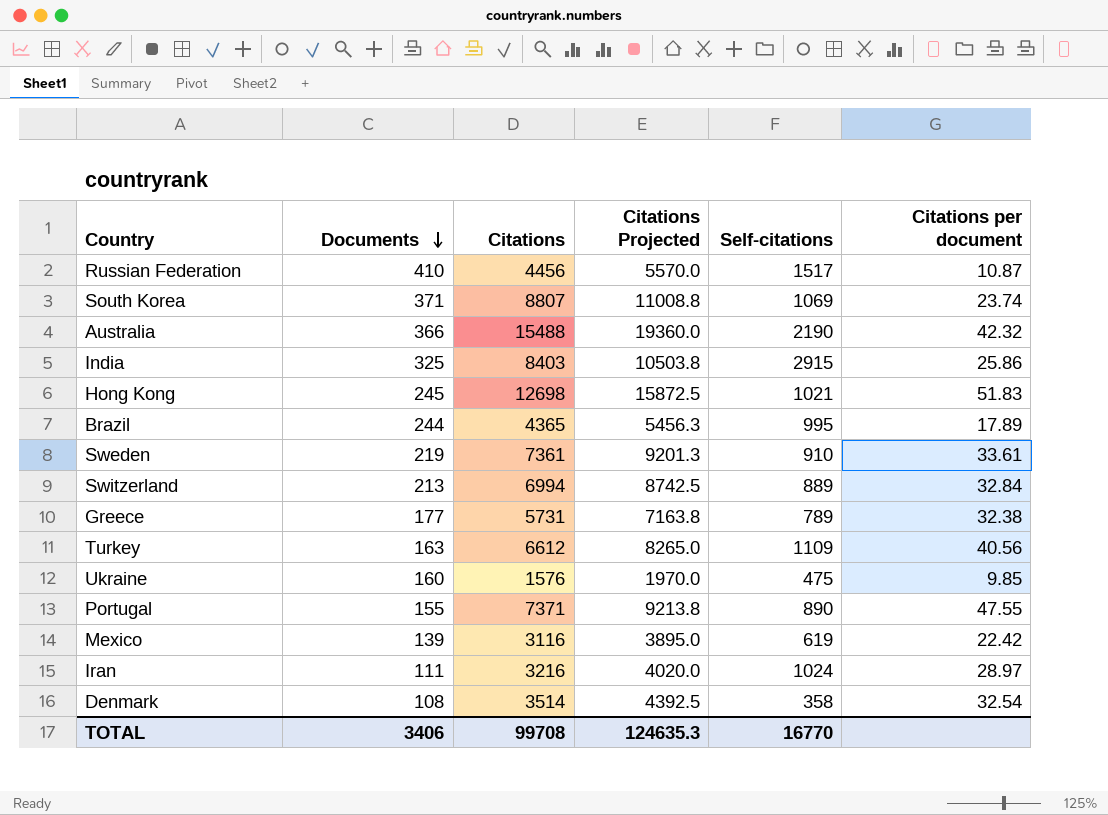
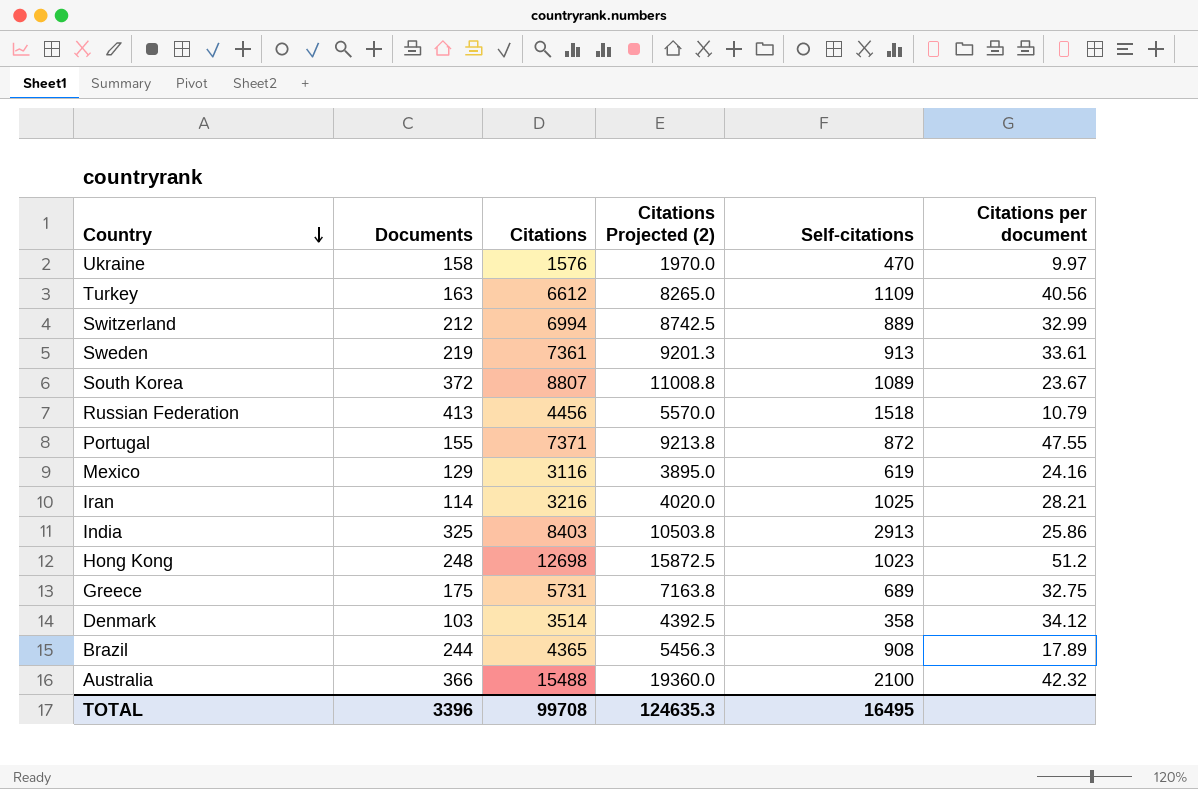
row order: Documents descending -> Country descending
column name: Citations Projected -> Citations Projected (2)
Ukraine | Documents: 160 -> 158
Ukraine | Self-citations: 475 -> 470
Ukraine | Citations per document: 9.85 -> 9.97
Switzerland | Documents: 213 -> 212
Switzerland | Citations per document: 32.84 -> 32.99
Sweden | Self-citations: 910 -> 913
South Korea | Documents: 371 -> 372
South Korea | Self-citations: 1069 -> 1089
South Korea | Citations per document: 23.74 -> 23.67
Russian Federation | Documents: 410 -> 413
Russian Federation | Self-citations: 1517 -> 1518
Russian Federation | Citations per document: 10.87 -> 10.79
Portugal | Self-citations: 890 -> 872
Mexico | Documents: 139 -> 129
Mexico | Citations per document: 22.42 -> 24.16
Iran | Documents: 111 -> 114
Iran | Self-citations: 1024 -> 1025
Iran | Citations per document: 28.97 -> 28.21
India | Self-citations: 2915 -> 2913
Hong Kong | Documents: 245 -> 248
Hong Kong | Self-citations: 1021 -> 1023
Hong Kong | Citations per document: 51.83 -> 51.2
Greece | Documents: 177 -> 175
Greece | Self-citations: 789 -> 689
Greece | Citations per document: 32.38 -> 32.75
Denmark | Documents: 108 -> 103
Denmark | Citations per document: 32.54 -> 34.12
Brazil | Self-citations: 995 -> 908
Australia | Self-citations: 2190 -> 2100
TOTAL | Documents: 3406 -> 3396
TOTAL | Self-citations: 16770 -> 16495

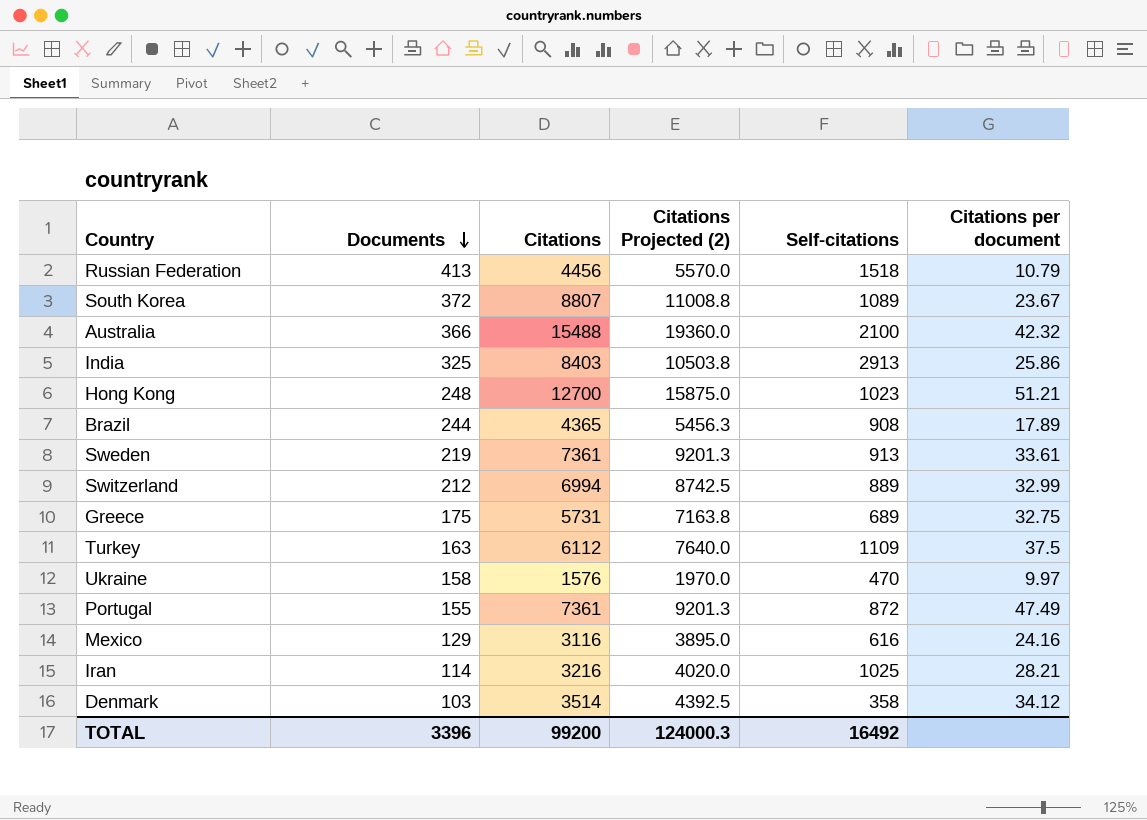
row order: Country descending -> Documents descending
Hong Kong | Citations: 12698 -> 12700
Hong Kong | Citations Projected (2): 15872.5 -> 15875.0
Hong Kong | Citations per document: 51.2 -> 51.21
Turkey | Citations: 6612 -> 6112
Turkey | Citations Projected (2): 8265.0 -> 7640.0
Turkey | Citations per document: 40.56 -> 37.5
Portugal | Citations: 7371 -> 7361
Portugal | Citations Projected (2): 9213.8 -> 9201.3
Portugal | Citations per document: 47.55 -> 47.49
Mexico | Self-citations: 619 -> 616
TOTAL | Citations: 99708 -> 99200
TOTAL | Citations Projected (2): 124635.3 -> 124000.3
TOTAL | Self-citations: 16495 -> 16492

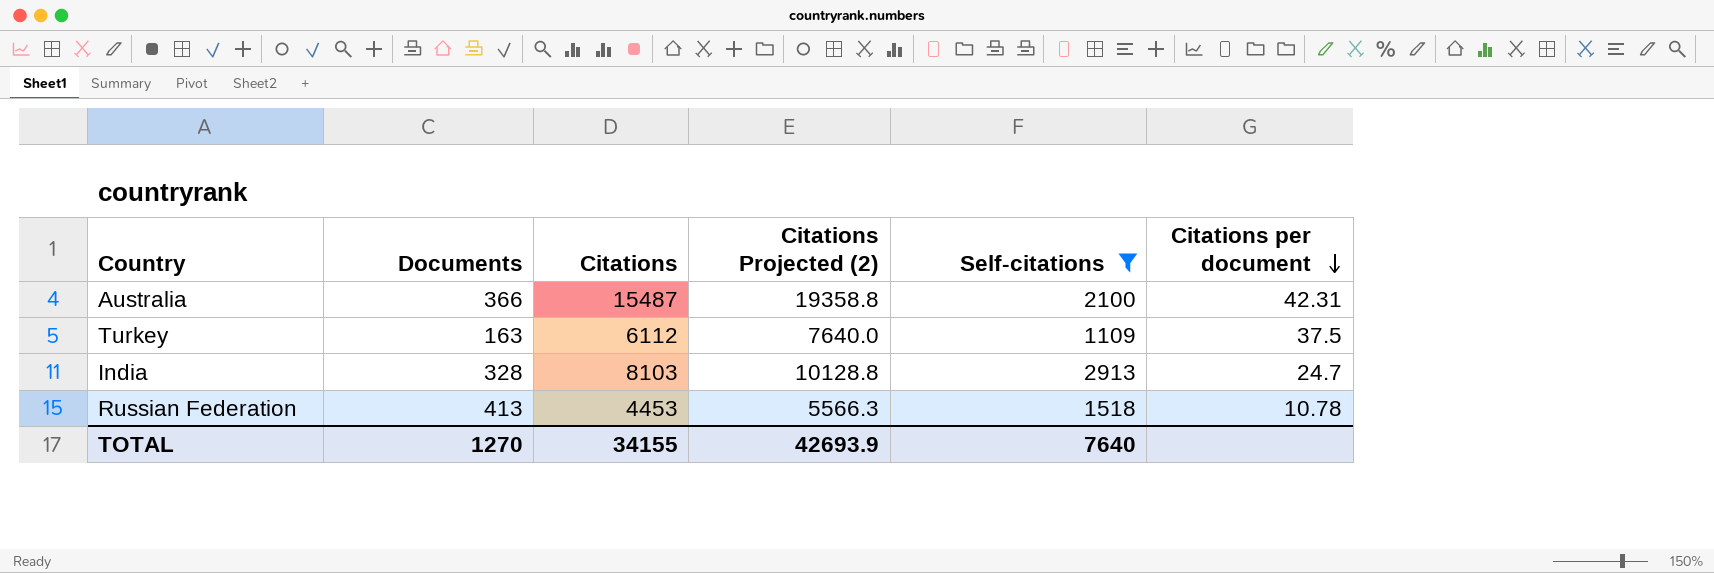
filter: none -> Self-citations >= 1109
row order: Documents descending -> Citations per document descending
Australia | Citations: 15488 -> 15487
Australia | Citations Projected (2): 19360.0 -> 19358.8
Australia | Citations per document: 42.32 -> 42.31
India | Documents: 325 -> 328
India | Citations: 8403 -> 8103
India | Citations Projected (2): 10503.8 -> 10128.8
India | Citations per document: 25.86 -> 24.7
Russian Federation | Citations: 4456 -> 4453
Russian Federation | Citations Projected (2): 5570.0 -> 5566.3
Russian Federation | Citations per document: 10.79 -> 10.78
TOTAL | Documents: 3396 -> 1270
TOTAL | Citations: 99200 -> 34155
TOTAL | Citations Projected (2): 124000.3 -> 42693.9
TOTAL | Self-citations: 16492 -> 7640

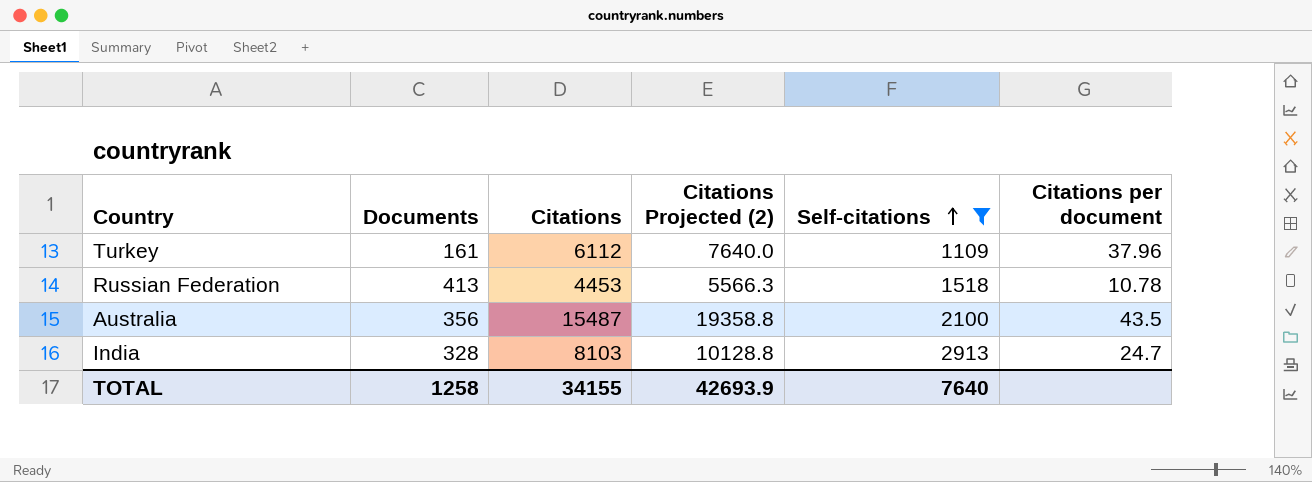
row order: Citations per document descending -> Self-citations ascending
Turkey | Documents: 163 -> 161
Turkey | Citations per document: 37.5 -> 37.96
Australia | Documents: 366 -> 356
Australia | Citations per document: 42.31 -> 43.5
TOTAL | Documents: 1270 -> 1258

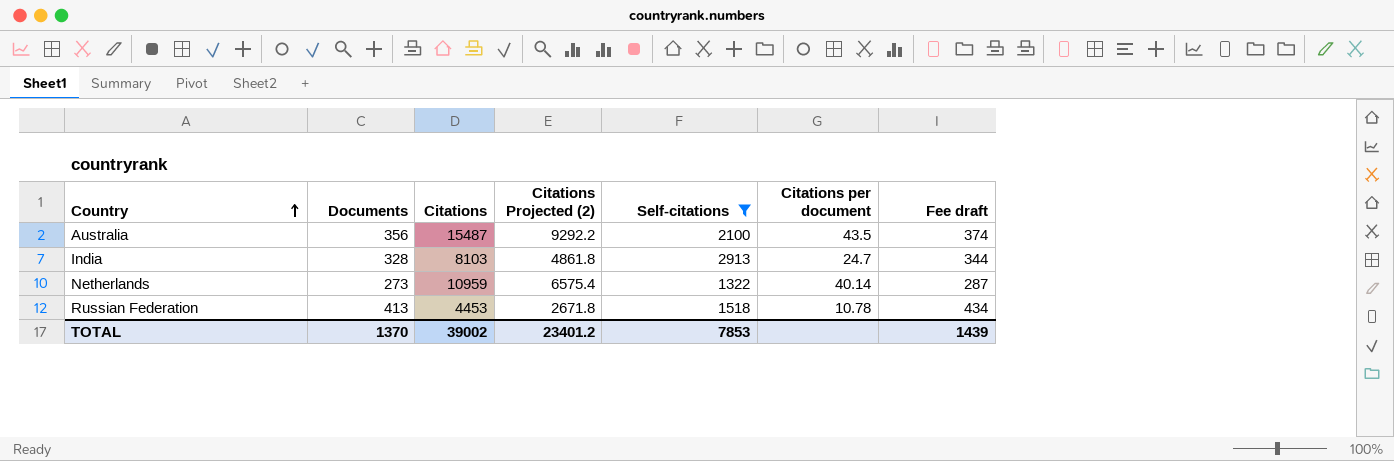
row order: Self-citations ascending -> Country ascending
column Citations Projected (2) | formula: [Citations] * 1.25 -> [Citations] * 0.6
column Fee draft | formula: none -> [Documents] * 1.05
row Turkey: 161 | 6112 | 7640.0 | 1109 | 37.96 -> none
row Netherlands: none -> 273 | 10959 | 6575.4 | 1322 | 40.14 | 287
TOTAL | Documents: 1258 -> 1370
TOTAL | Citations: 34155 -> 39002
TOTAL | Citations Projected (2): 42693.9 -> 23401.2
TOTAL | Self-citations: 7640 -> 7853

